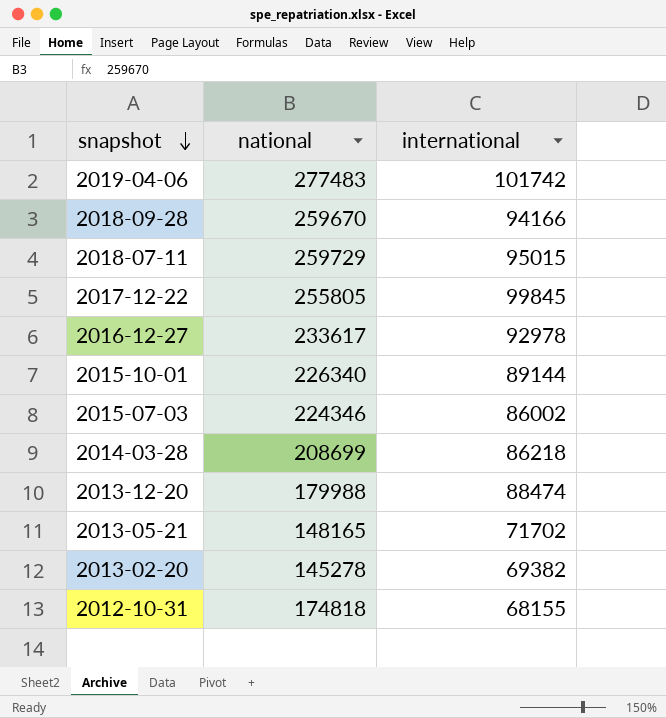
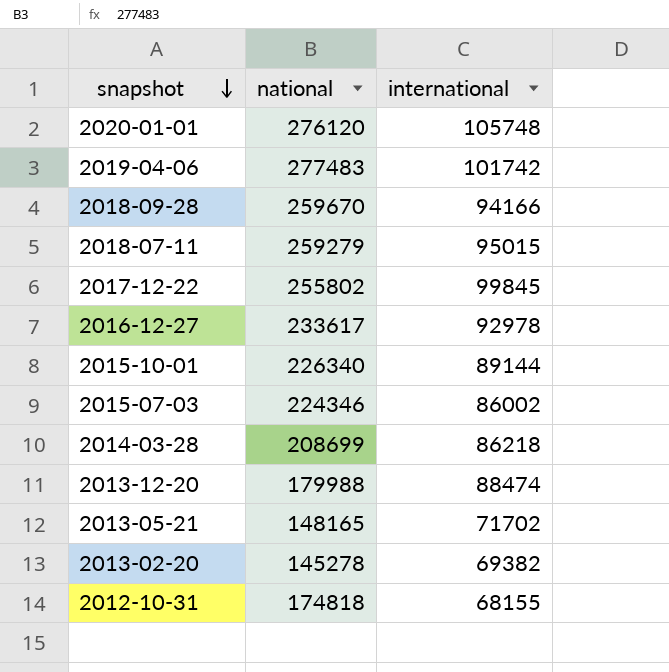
row 2020-01-01: none -> 276120 | 105748
2018-07-11 | national: 259729 -> 259279
2017-12-22 | national: 255805 -> 255802

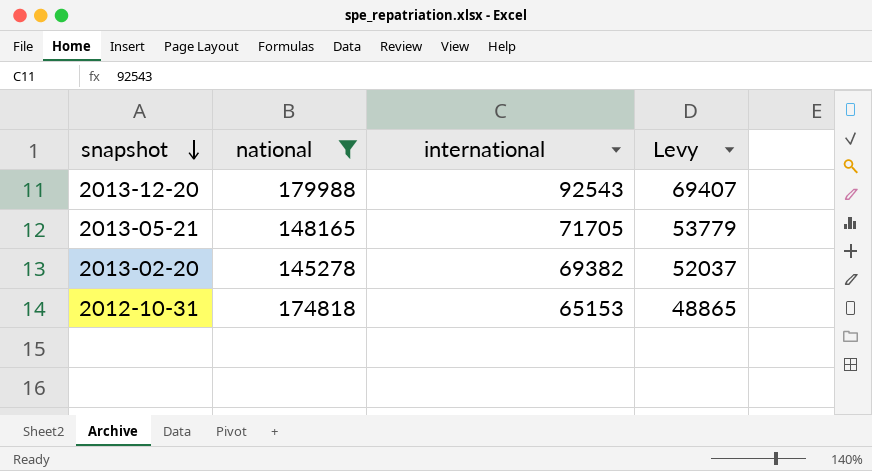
filter: none -> national <= 179988
column Levy | formula: none -> [international] * 0.75
2013-12-20 | international: 88474 -> 92543
2013-05-21 | international: 71702 -> 71705
2012-10-31 | international: 68155 -> 65153

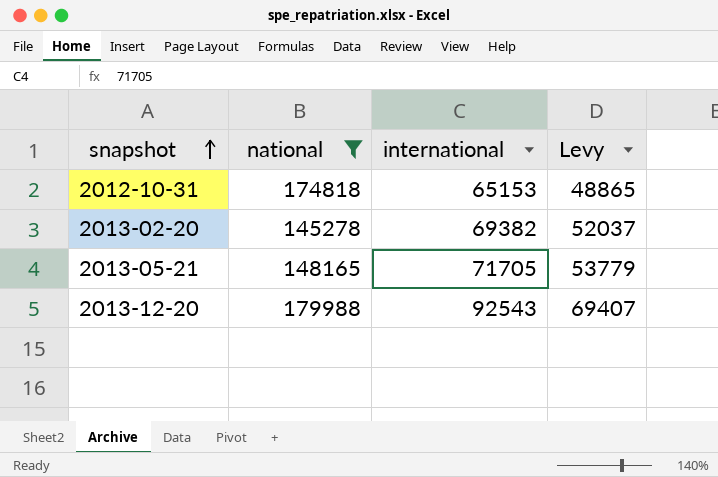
row order: snapshot descending -> snapshot ascending

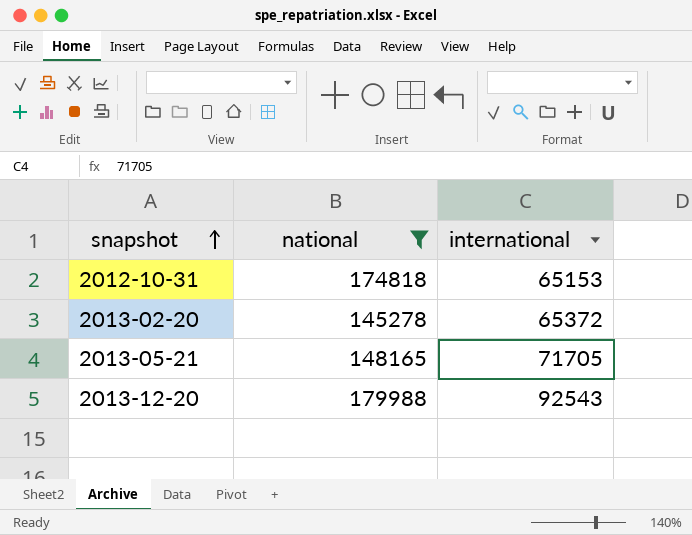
column Levy | formula: [international] * 0.75 -> none
2013-02-20 | international: 69382 -> 65372

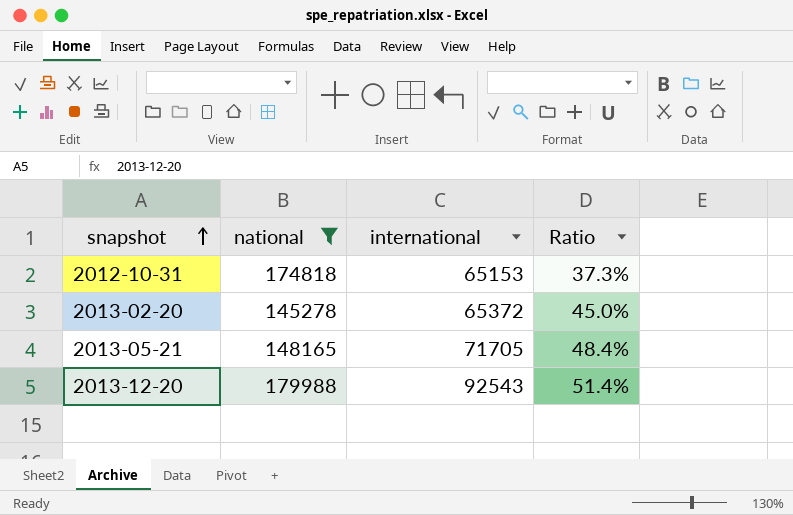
column Ratio | formula: none -> [international] / [national]

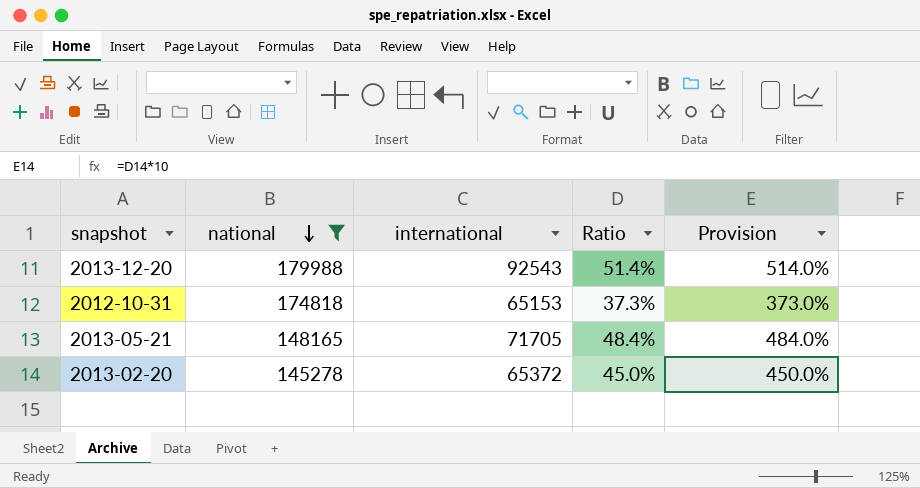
row order: snapshot ascending -> national descending
column Provision | formula: none -> [Ratio] * 10

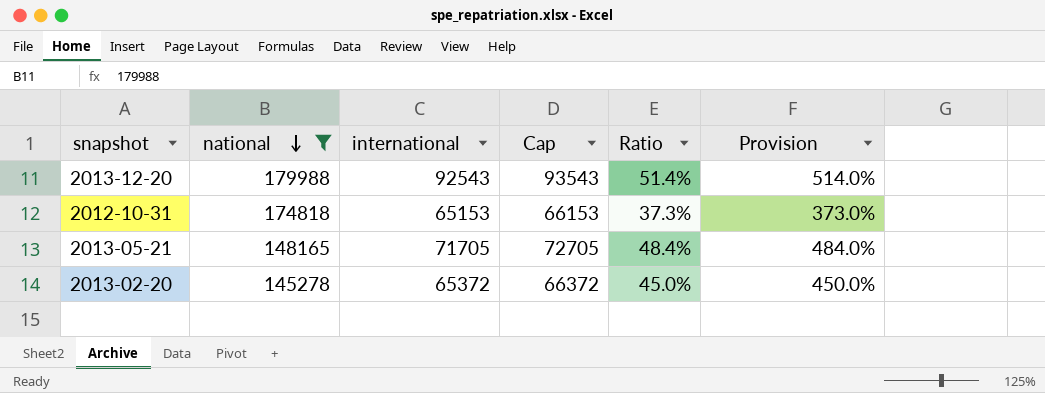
column Cap | formula: none -> [international] + 1000

